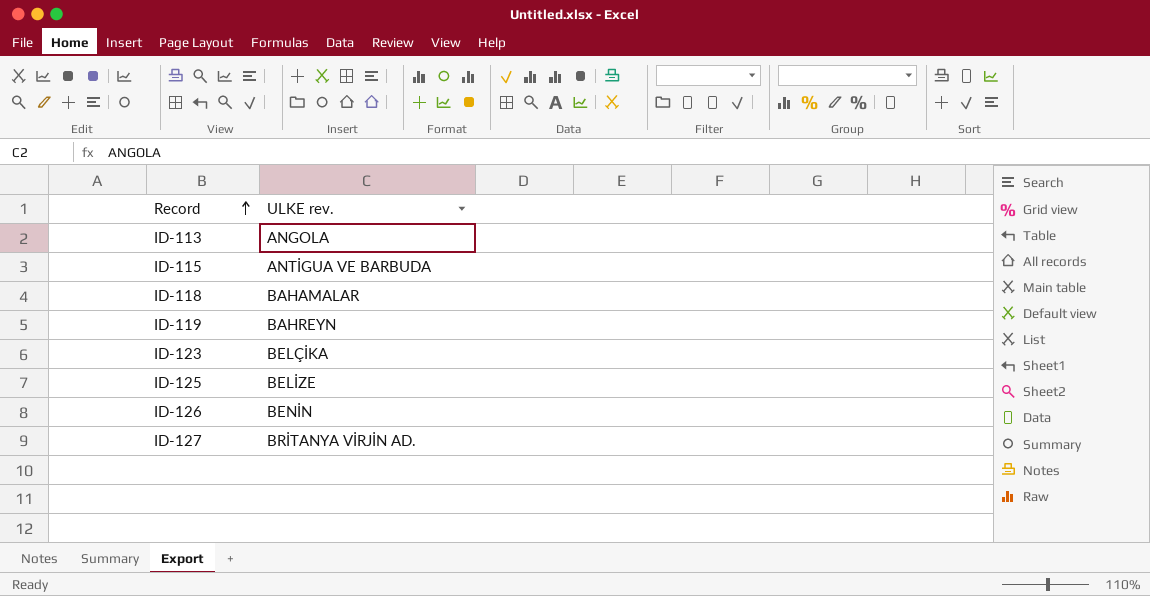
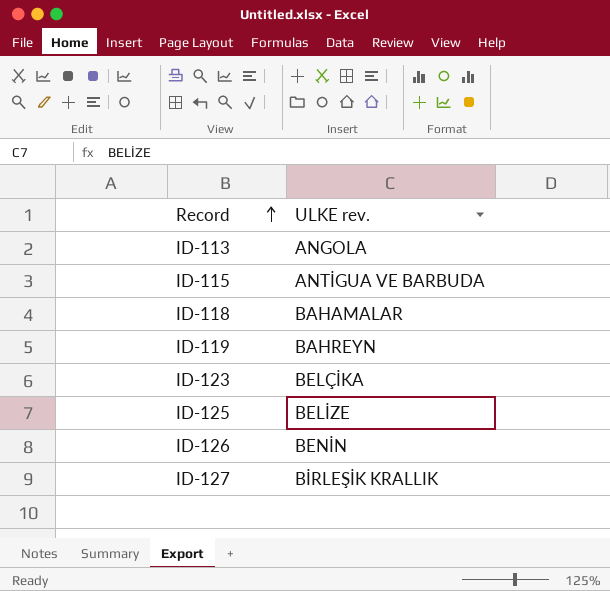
ID-127 | ULKE rev.: BRİTANYA VİRJİN AD. -> BİRLEŞİK KRALLIK

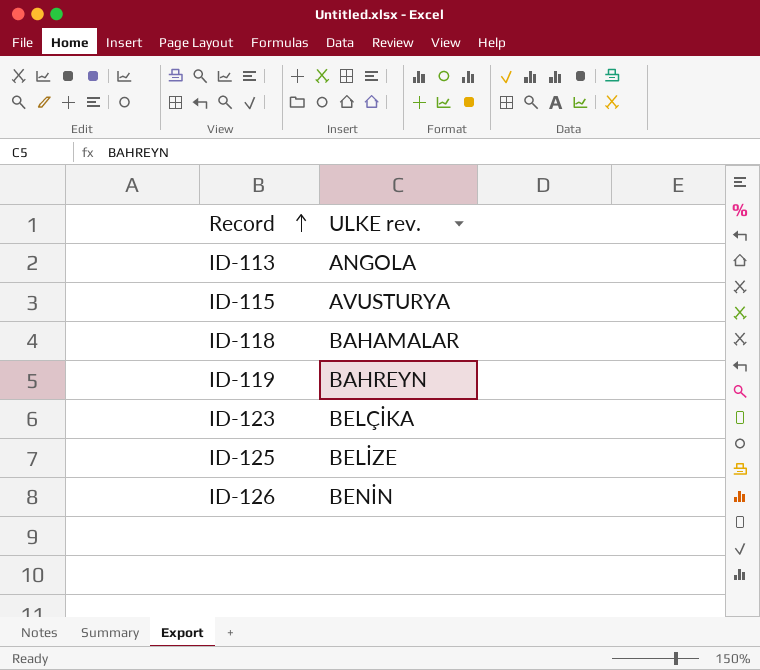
row ID-127: BİRLEŞİK KRALLIK -> none
ID-115 | ULKE rev.: ANTİGUA VE BARBUDA -> AVUSTURYA

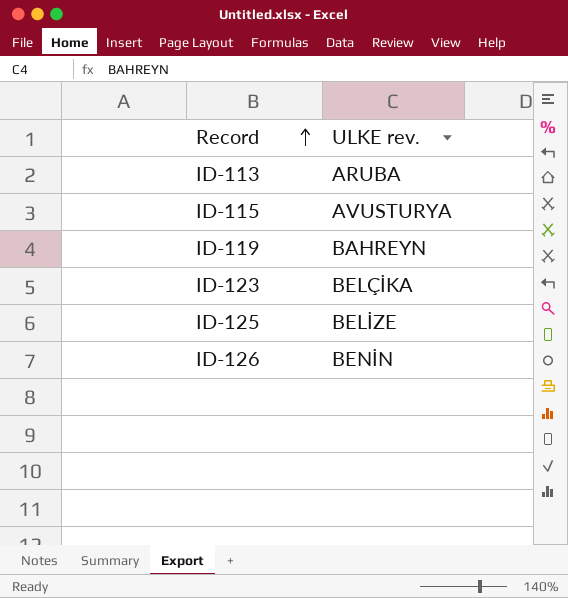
row ID-118: BAHAMALAR -> none
ID-113 | ULKE rev.: ANGOLA -> ARUBA

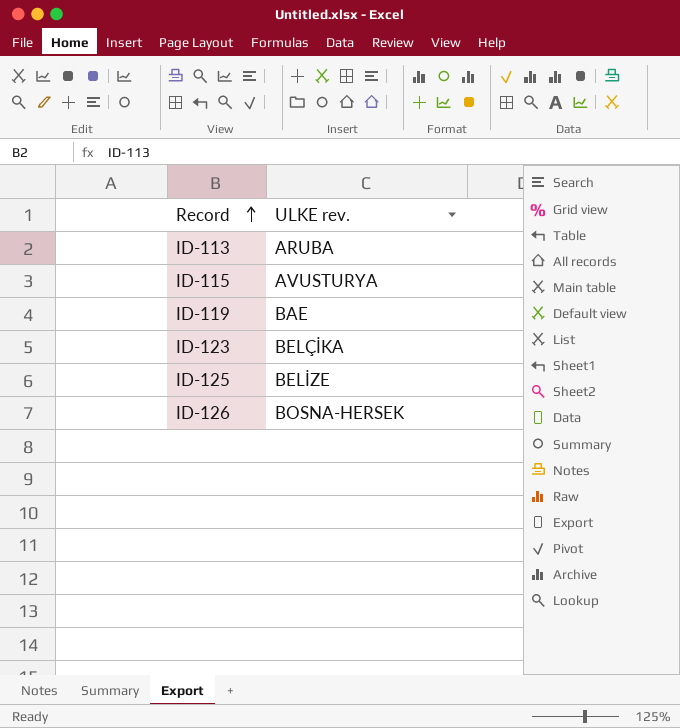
ID-119 | ULKE rev.: BAHREYN -> BAE
ID-126 | ULKE rev.: BENİN -> BOSNA-HERSEK

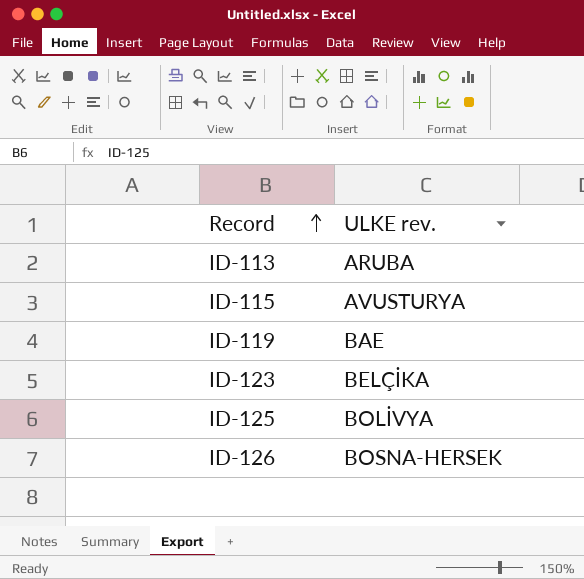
ID-125 | ULKE rev.: BELİZE -> BOLİVYA

